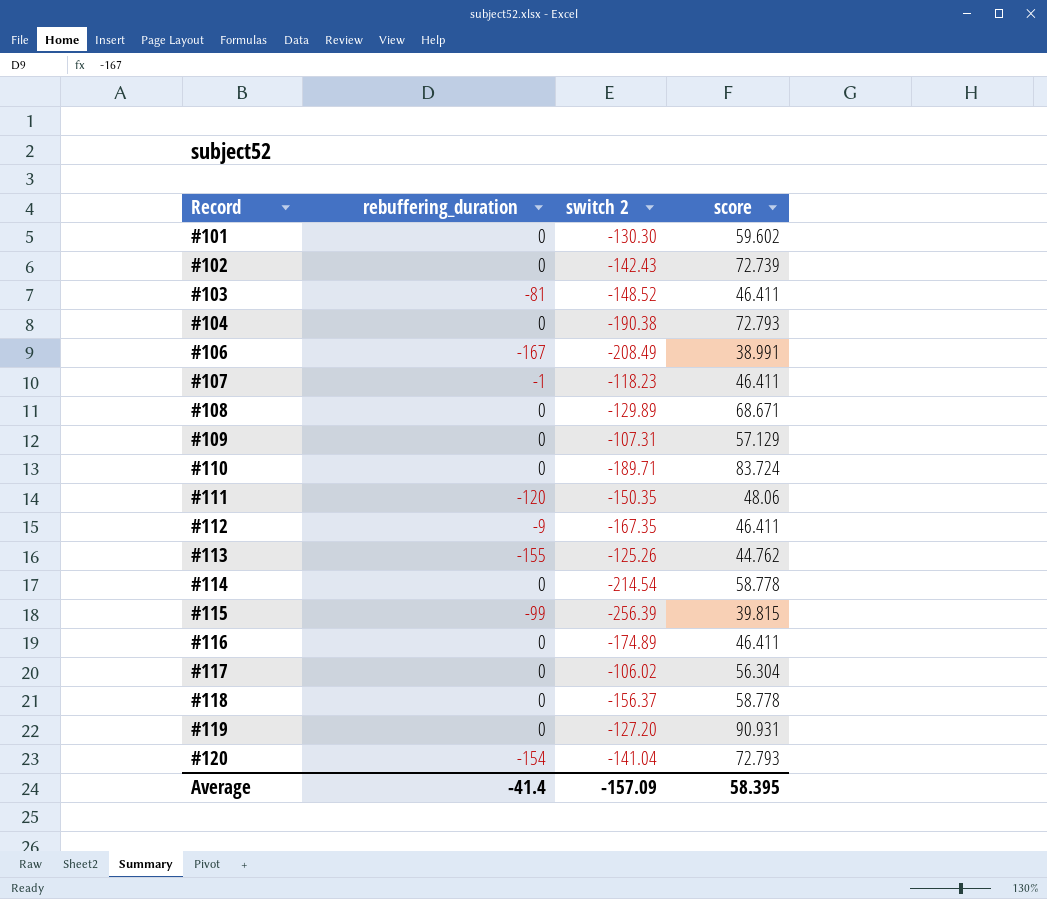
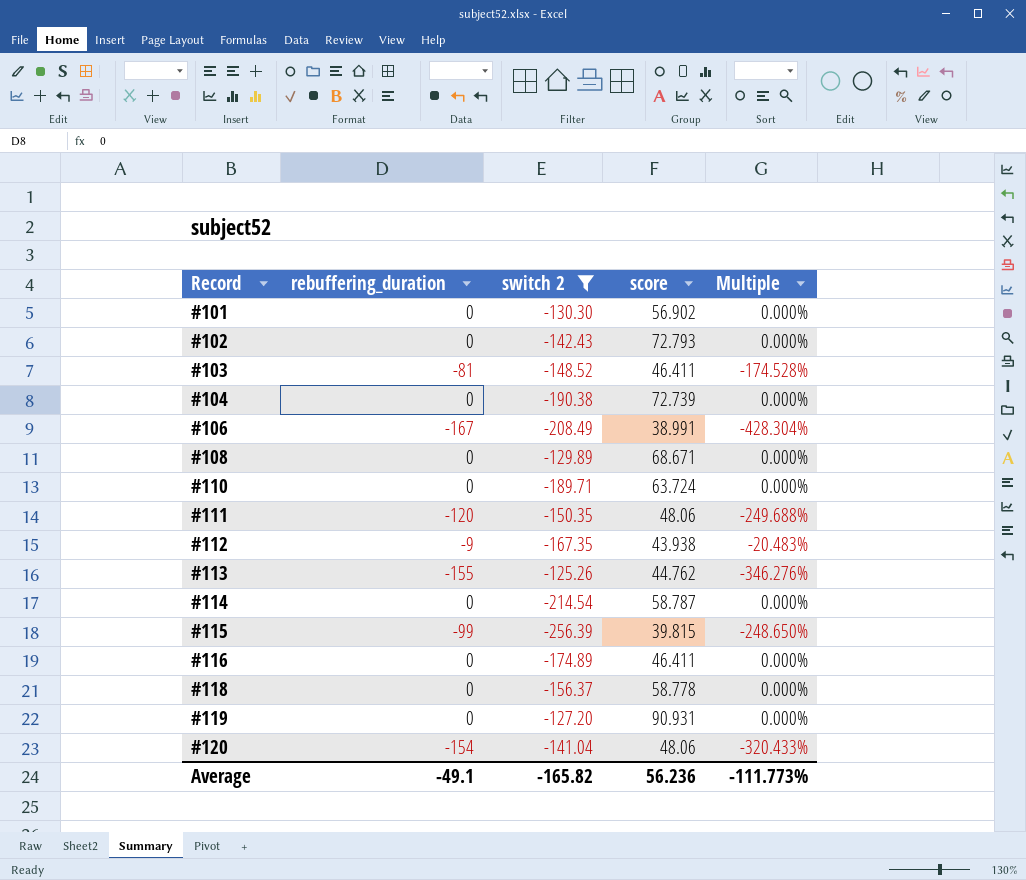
filter: none -> switch 2 <= -125.26
column Multiple | formula: none -> [rebuffering_duration] / [score]
#101 | score: 59.602 -> 56.902
#102 | score: 72.739 -> 72.793
#104 | score: 72.793 -> 72.739
#110 | score: 83.724 -> 63.724
#112 | score: 46.411 -> 43.938
#114 | score: 58.778 -> 58.787
#120 | score: 72.793 -> 48.06
Average | rebuffering_duration: -41.4 -> -49.1
Average | switch 2: -157.09 -> -165.82
Average | score: 58.395 -> 56.236

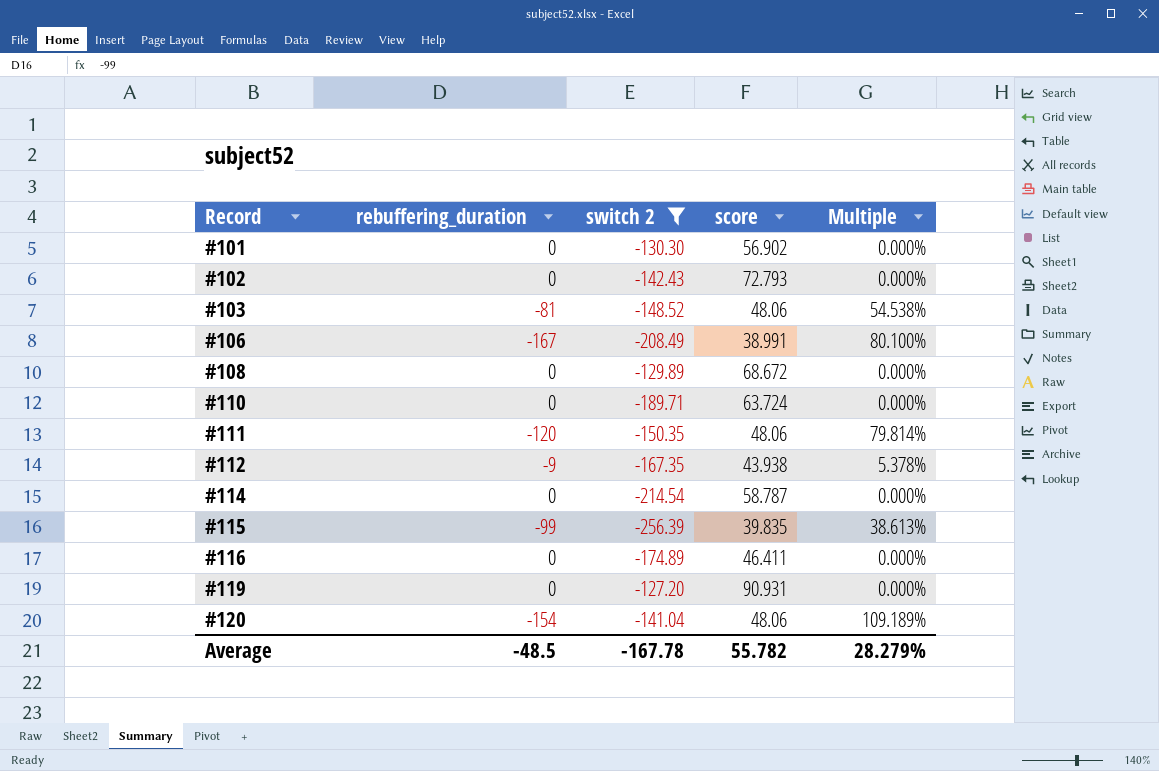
column Multiple | formula: [rebuffering_duration] / [score] -> [rebuffering_duration] / [switch 2]
row #104: 0 | -190.38 | 72.739 | 0.000% -> none
row #113: -155 | -125.26 | 44.762 | -346.276% -> none
row #118: 0 | -156.37 | 58.778 | 0.000% -> none
#103 | score: 46.411 -> 48.06
#108 | score: 68.671 -> 68.672
#115 | score: 39.815 -> 39.835
Average | rebuffering_duration: -49.1 -> -48.5
Average | switch 2: -165.82 -> -167.78
Average | score: 56.236 -> 55.782
Average | Multiple: -111.773% -> 28.279%

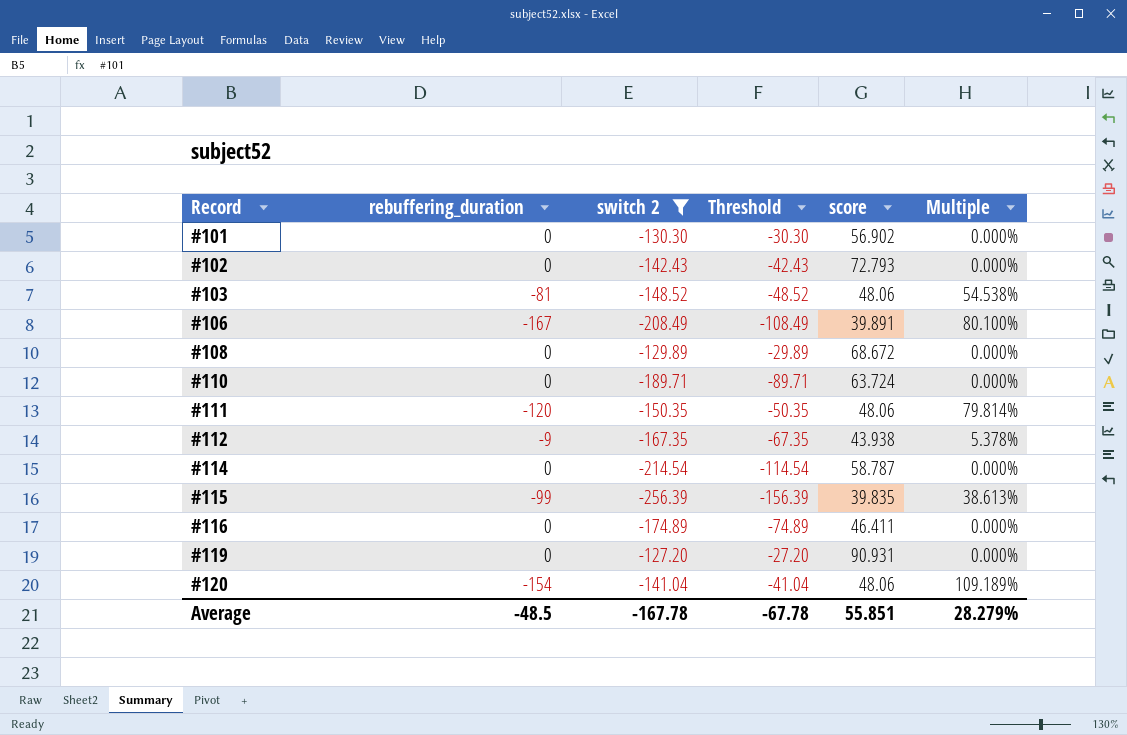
column Threshold | formula: none -> [switch 2] + 100
#106 | score: 38.991 -> 39.891
Average | score: 55.782 -> 55.851

